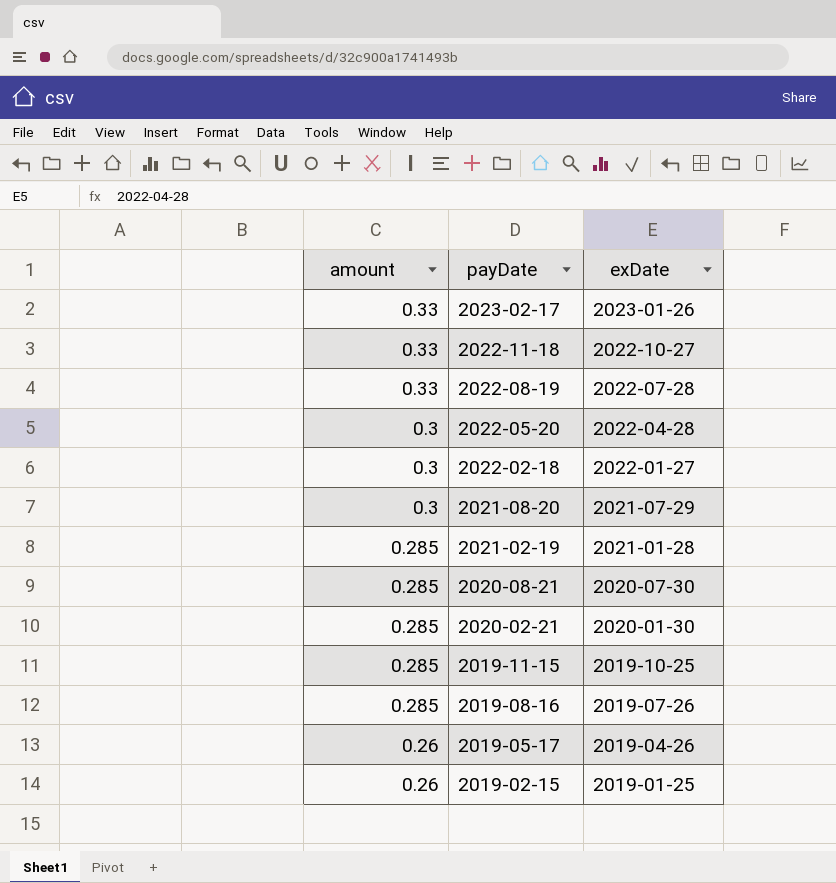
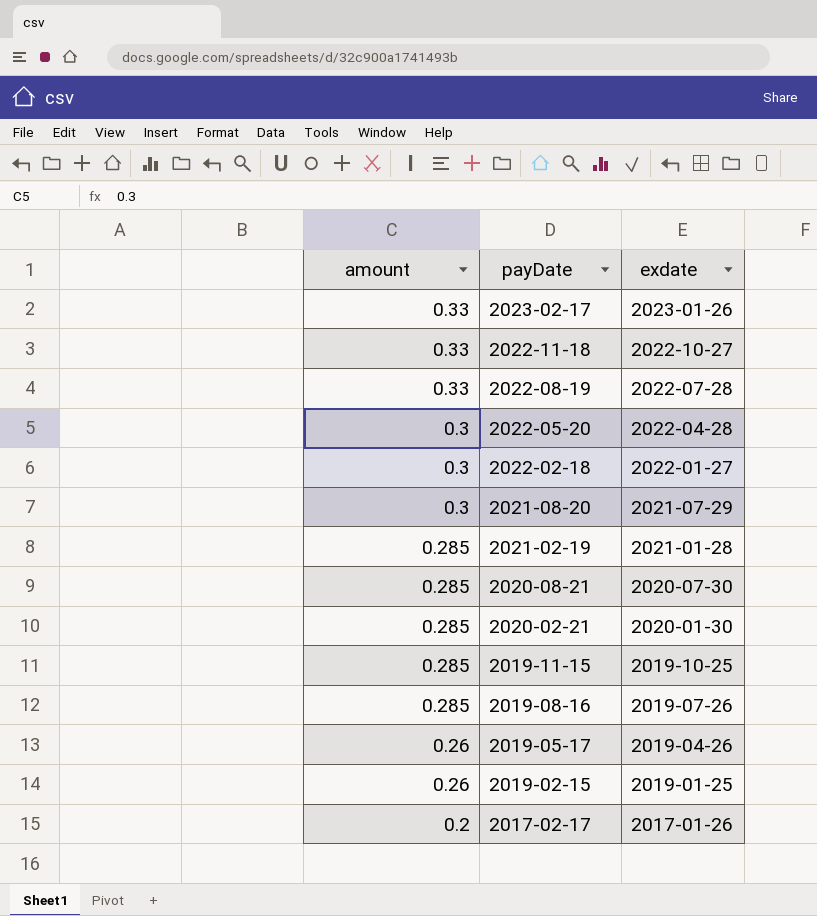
column name: exDate -> exdate
row 2017-02-17: none -> 0.2 | 2017-01-26

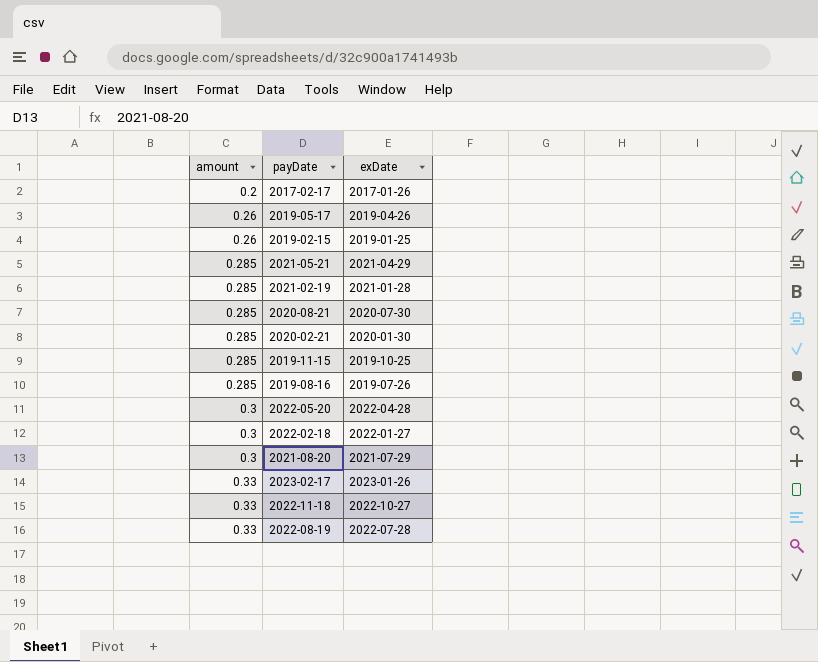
row order: amount descending -> amount ascending
column name: exdate -> exDate
row 2021-05-21: none -> 0.285 | 2021-04-29

